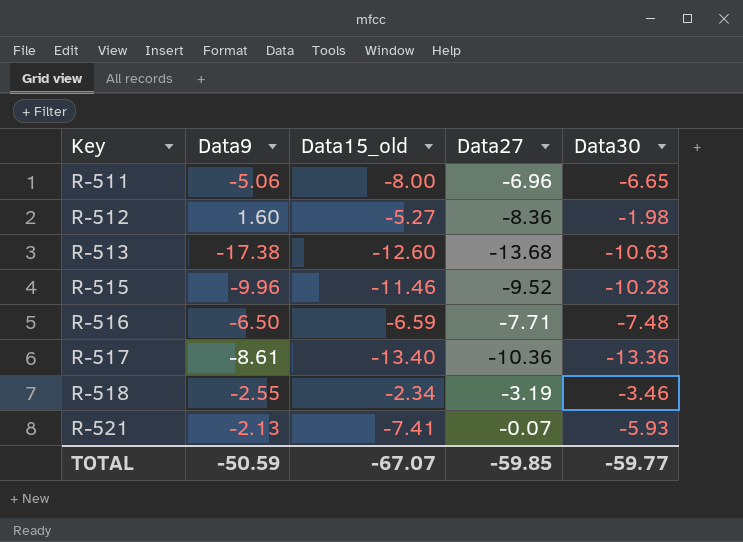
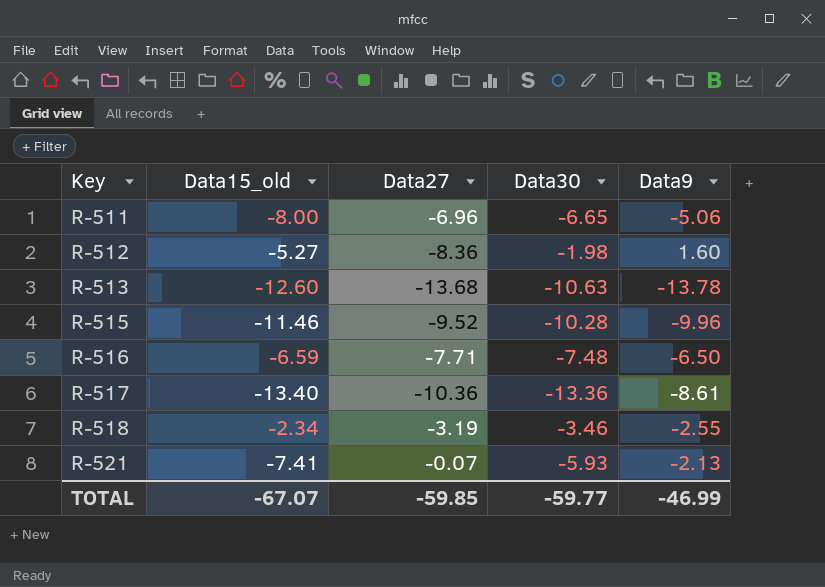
column Data9 | position: 2 -> 5
R-513 | Data9: -17.38 -> -13.78
TOTAL | Data9: -50.59 -> -46.99

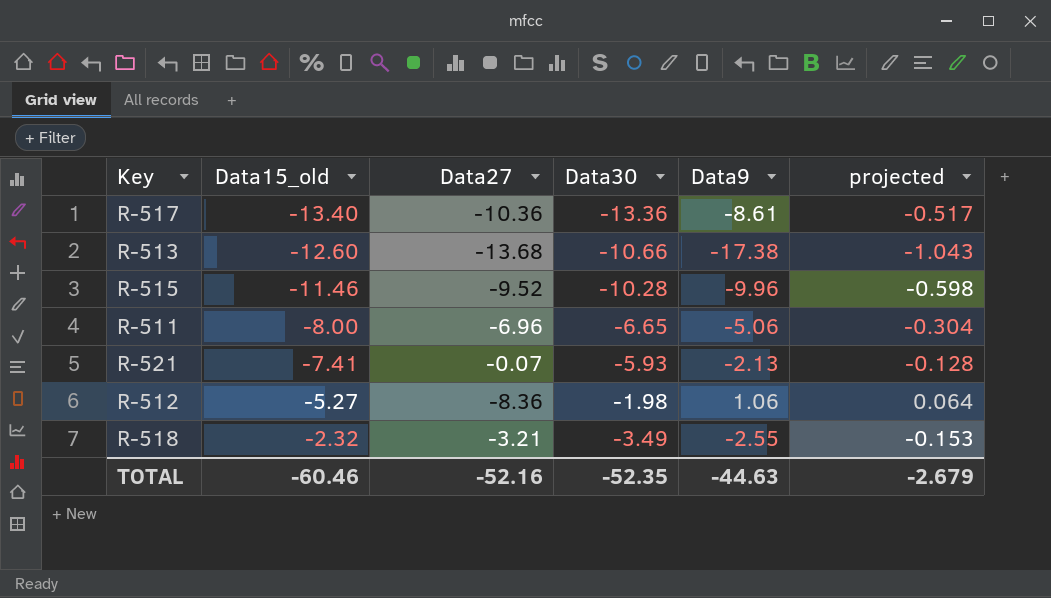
row order: Key ascending -> Data15_old ascending
column projected | formula: none -> [Data9] * 0.06
row R-516: -6.59 | -7.71 | -7.48 | -6.50 -> none
R-513 | Data30: -10.63 -> -10.66
R-513 | Data9: -13.78 -> -17.38
R-512 | Data9: 1.60 -> 1.06
R-518 | Data15_old: -2.34 -> -2.32
R-518 | Data27: -3.19 -> -3.21
R-518 | Data30: -3.46 -> -3.49
TOTAL | Data15_old: -67.07 -> -60.46
TOTAL | Data27: -59.85 -> -52.16
TOTAL | Data30: -59.77 -> -52.35
TOTAL | Data9: -46.99 -> -44.63

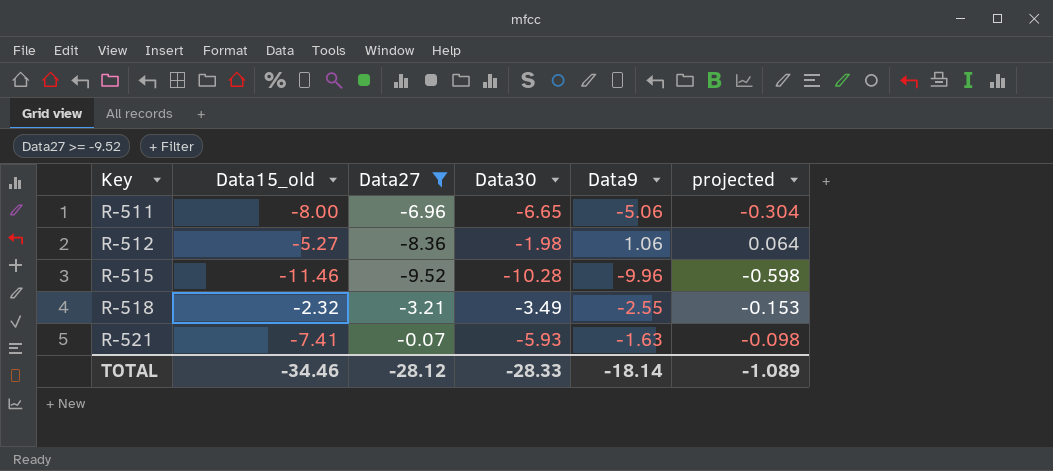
filter: none -> Data27 >= -9.52
row order: Data15_old ascending -> Key ascending
R-521 | Data9: -2.13 -> -1.63
R-521 | projected: -0.128 -> -0.098
TOTAL | Data15_old: -60.46 -> -34.46
TOTAL | Data27: -52.16 -> -28.12
TOTAL | Data30: -52.35 -> -28.33
TOTAL | Data9: -44.63 -> -18.14
TOTAL | projected: -2.679 -> -1.089

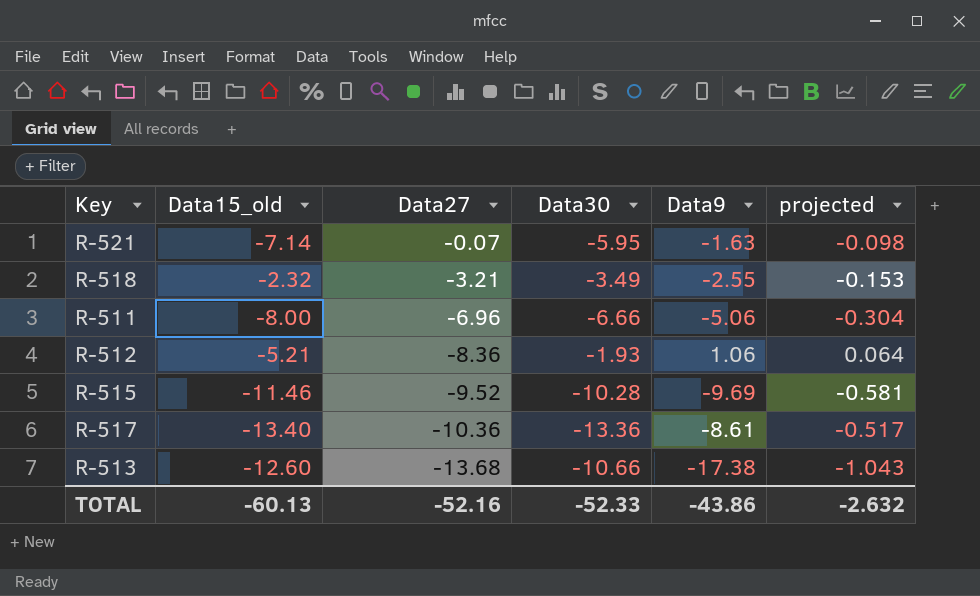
filter: Data27 >= -9.52 -> none
row order: Key ascending -> Data27 descending
R-521 | Data15_old: -7.41 -> -7.14
R-521 | Data30: -5.93 -> -5.95
R-511 | Data30: -6.65 -> -6.66
R-512 | Data15_old: -5.27 -> -5.21
R-512 | Data30: -1.98 -> -1.93
R-515 | Data9: -9.96 -> -9.69
R-515 | projected: -0.598 -> -0.581
TOTAL | Data15_old: -34.46 -> -60.13
TOTAL | Data27: -28.12 -> -52.16
TOTAL | Data30: -28.33 -> -52.33
TOTAL | Data9: -18.14 -> -43.86
TOTAL | projected: -1.089 -> -2.632

